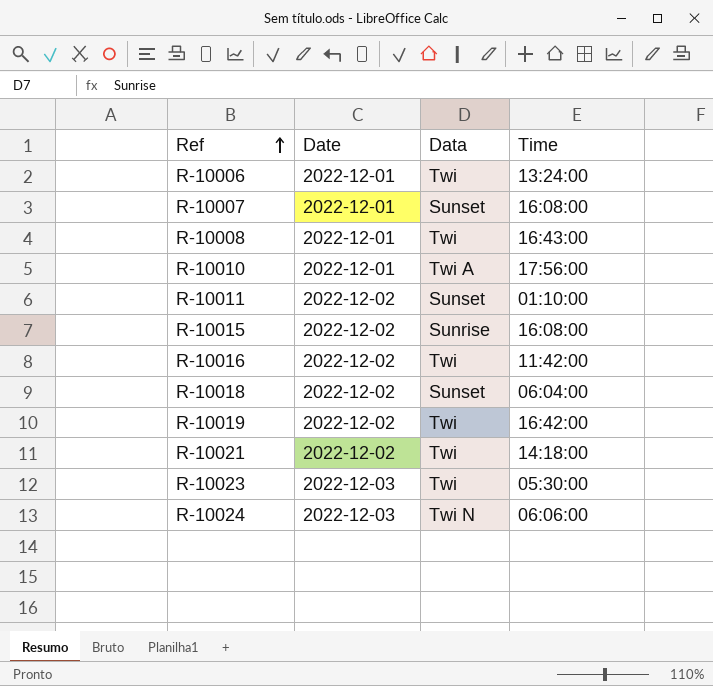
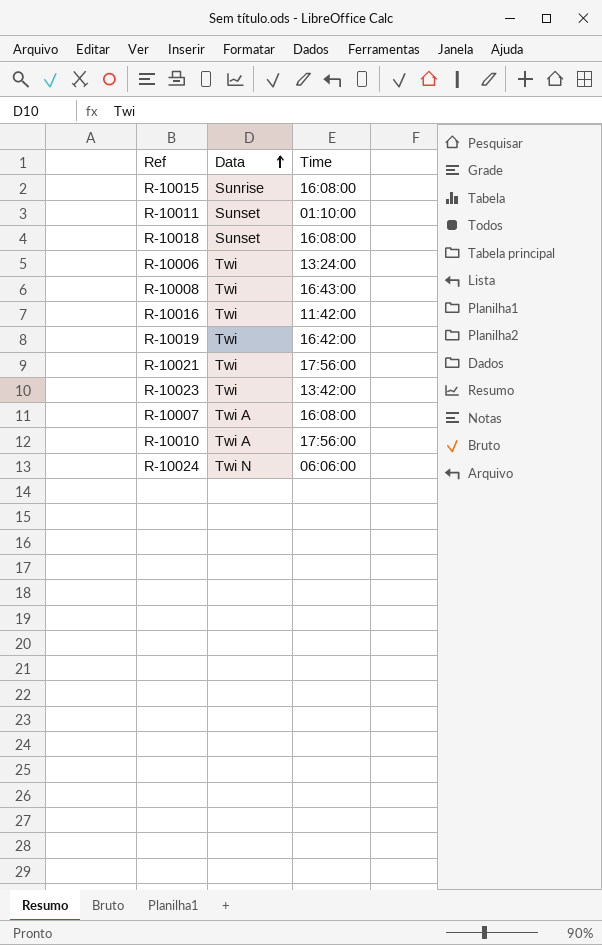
row order: Ref ascending -> Data ascending
column Date | position: 2 -> none
R-10018 | Time: 06:04:00 -> 16:08:00
R-10021 | Time: 14:18:00 -> 17:56:00
R-10023 | Time: 05:30:00 -> 13:42:00
R-10007 | Data: Sunset -> Twi A

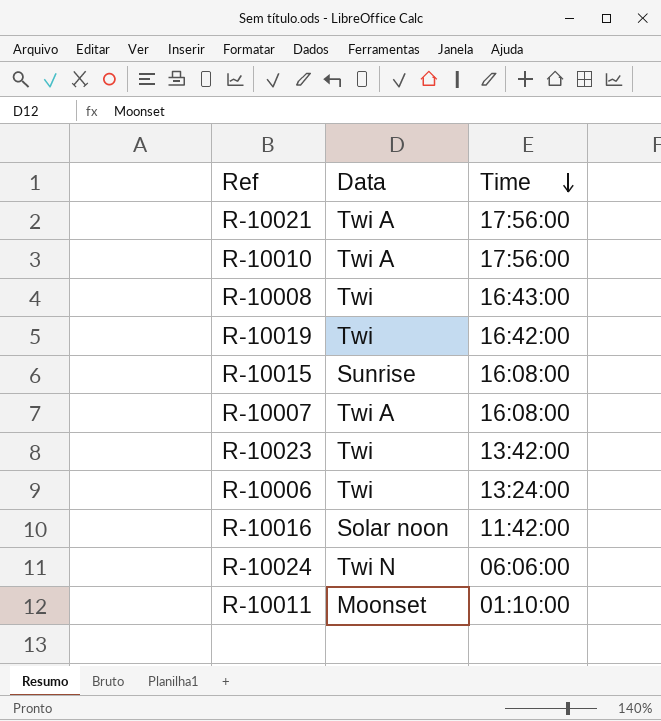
row order: Data ascending -> Time descending
row R-10018: Sunset | 16:08:00 -> none
R-10021 | Data: Twi -> Twi A
R-10016 | Data: Twi -> Solar noon
R-10011 | Data: Sunset -> Moonset

